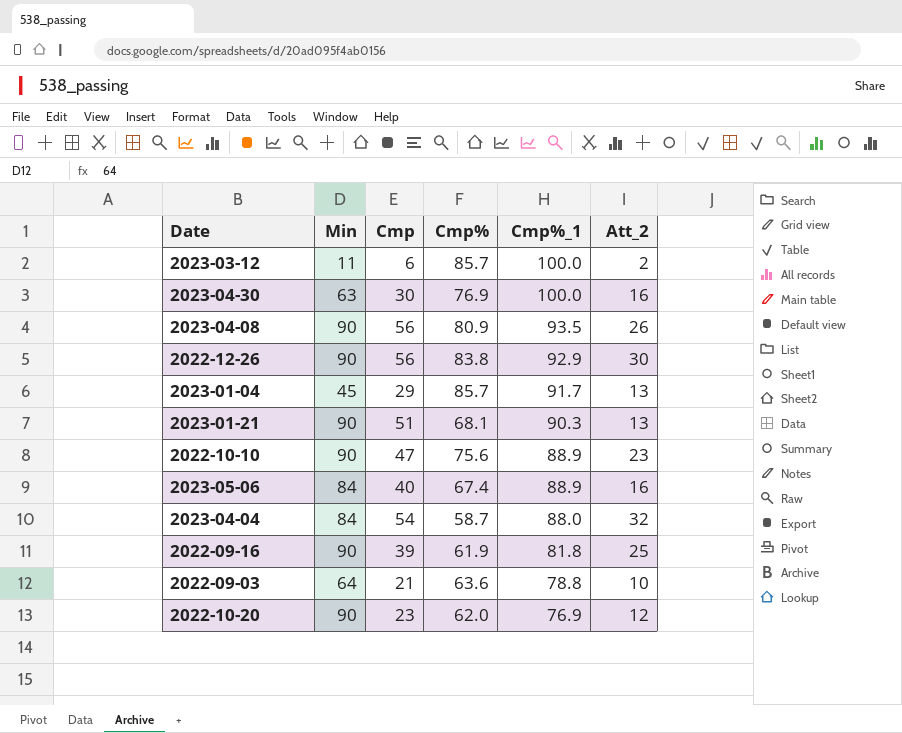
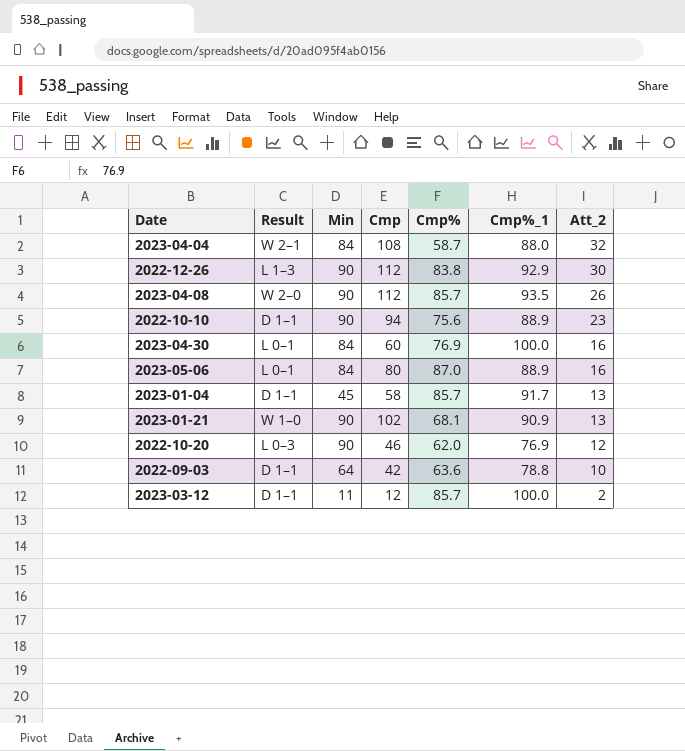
row order: Cmp%_1 descending -> Att_2 descending
column Result | position: none -> 2
row 2022-09-16: 90 | 39 | 61.9 | 81.8 | 25 -> none
2023-04-04 | Cmp: 54 -> 108
2022-12-26 | Cmp: 56 -> 112
2023-04-08 | Cmp: 56 -> 112
2023-04-08 | Cmp%: 80.9 -> 85.7
2022-10-10 | Cmp: 47 -> 94
2023-04-30 | Min: 63 -> 84
2023-04-30 | Cmp: 30 -> 60
2023-05-06 | Cmp: 40 -> 80
2023-05-06 | Cmp%: 67.4 -> 87.0
2023-01-04 | Cmp: 29 -> 58
2023-01-21 | Cmp: 51 -> 102
2023-01-21 | Cmp%_1: 90.3 -> 90.9
2022-10-20 | Cmp: 23 -> 46
2022-09-03 | Cmp: 21 -> 42
2023-03-12 | Cmp: 6 -> 12

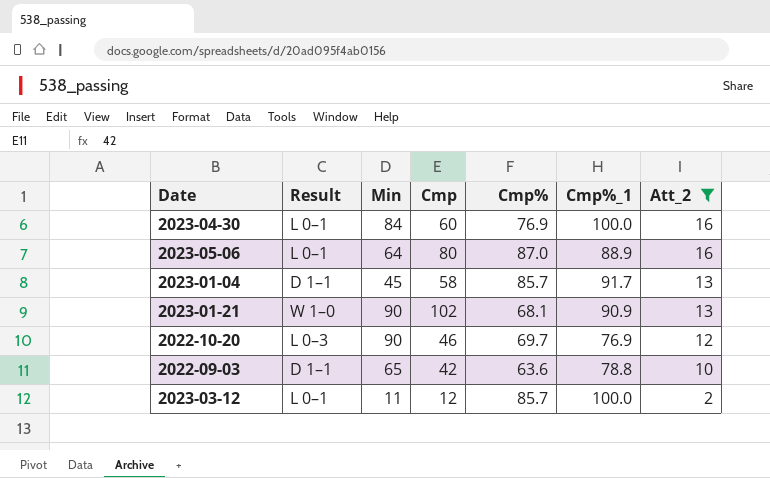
filter: none -> Att_2 <= 16
2023-05-06 | Min: 84 -> 64
2022-10-20 | Cmp%: 62.0 -> 69.7
2022-09-03 | Min: 64 -> 65
2023-03-12 | Result: D 1–1 -> L 0–1

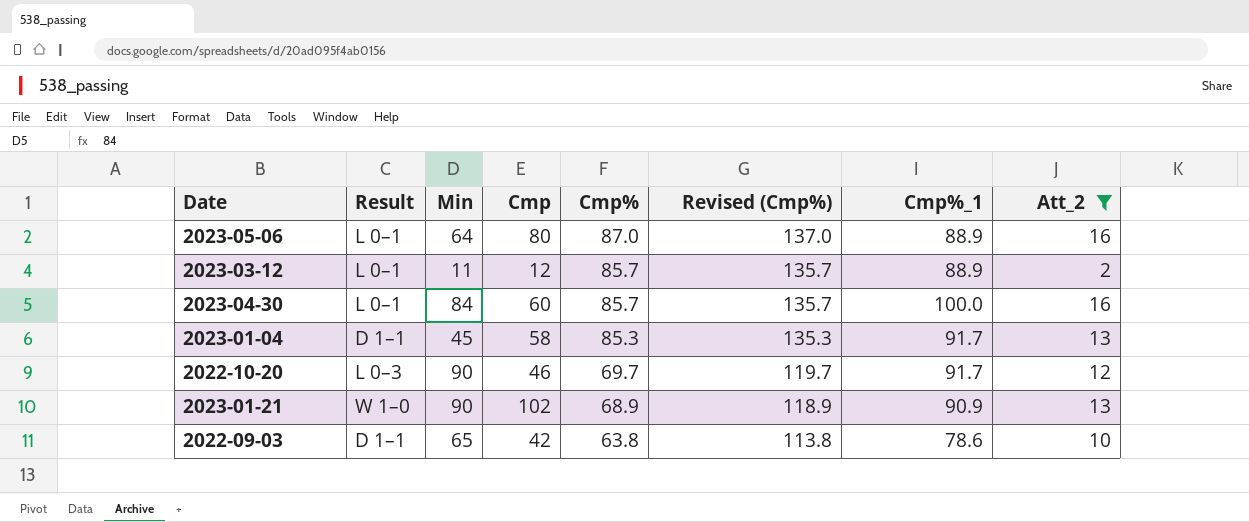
row order: Att_2 descending -> Cmp% descending
column Revised (Cmp%) | formula: none -> [Cmp%] + 50
2023-03-12 | Cmp%_1: 100.0 -> 88.9
2023-04-30 | Cmp%: 76.9 -> 85.7
2023-01-04 | Cmp%: 85.7 -> 85.3
2022-10-20 | Cmp%_1: 76.9 -> 91.7
2023-01-21 | Cmp%: 68.1 -> 68.9
2022-09-03 | Cmp%: 63.6 -> 63.8
2022-09-03 | Cmp%_1: 78.8 -> 78.6

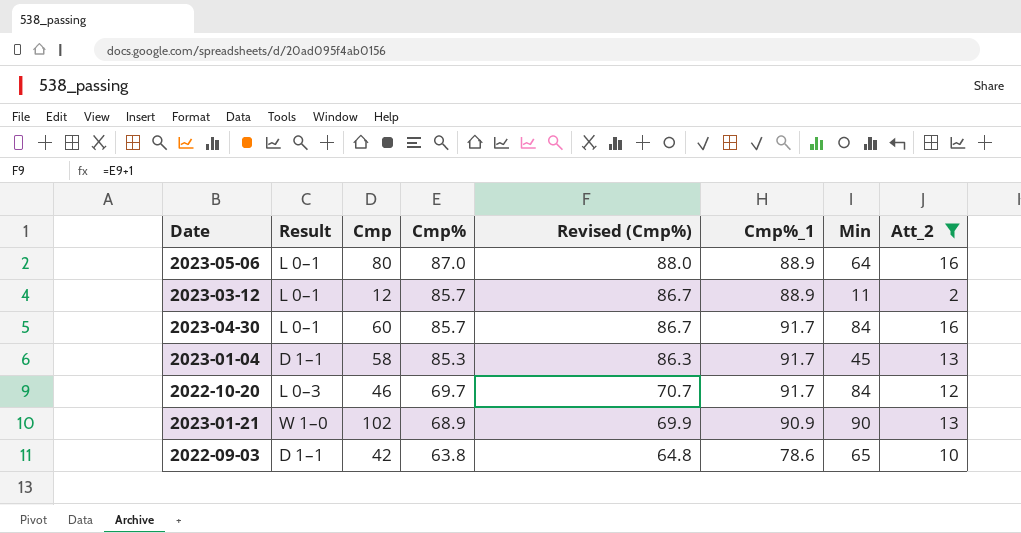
column Revised (Cmp%) | formula: [Cmp%] + 50 -> [Cmp%] + 1
column Min | position: 3 -> 7
2023-04-30 | Cmp%_1: 100.0 -> 91.7
2022-10-20 | Min: 90 -> 84

